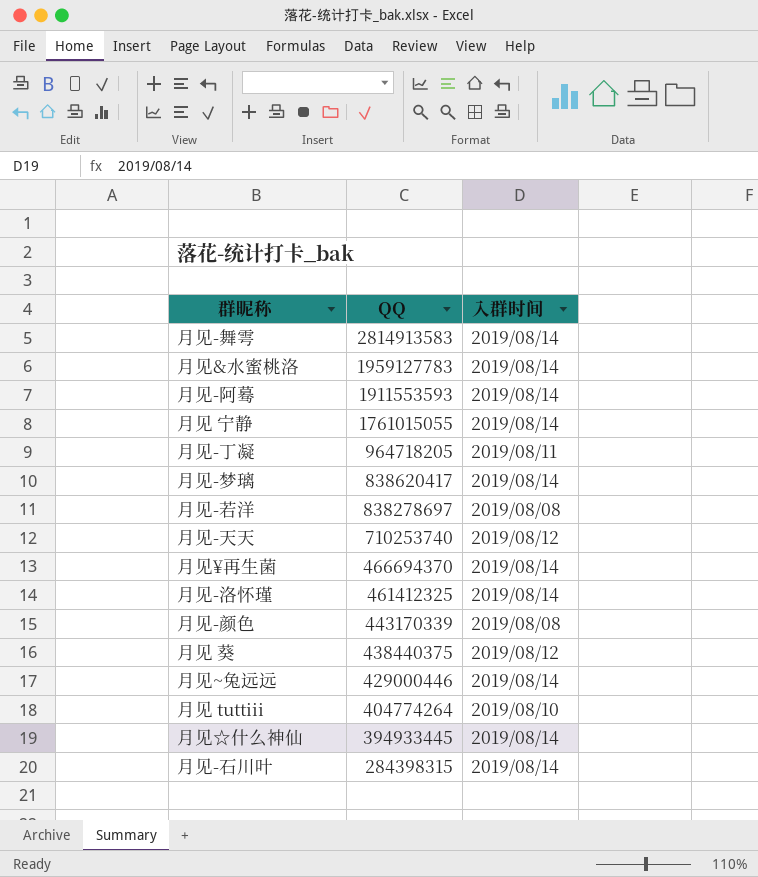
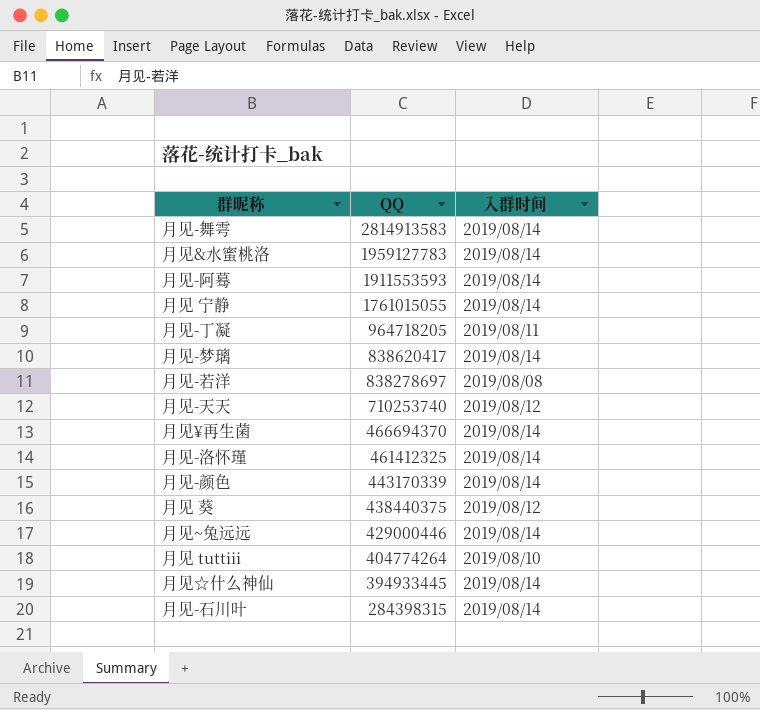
月见-颜色 | 入群时间: 2019/08/08 -> 2019/08/14

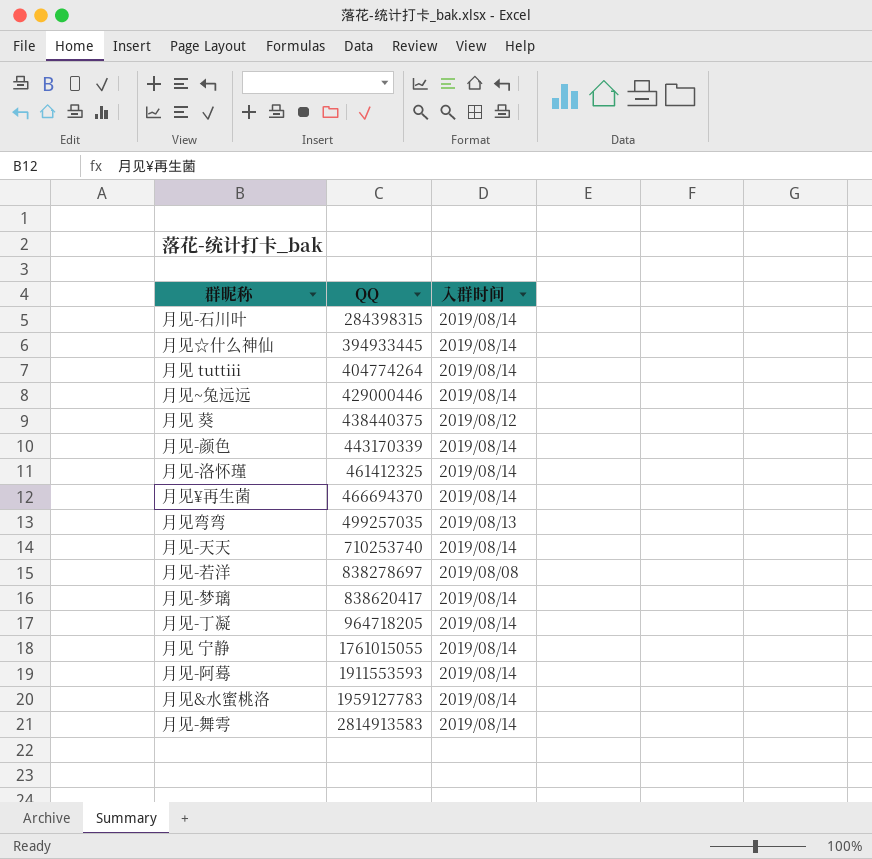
row order: QQ descending -> QQ ascending
月见 tuttiii | 入群时间: 2019/08/10 -> 2019/08/14
row 月见弯弯: none -> 499257035 | 2019/08/13
月见-天天 | 入群时间: 2019/08/12 -> 2019/08/14
月见-丁凝 | 入群时间: 2019/08/11 -> 2019/08/14

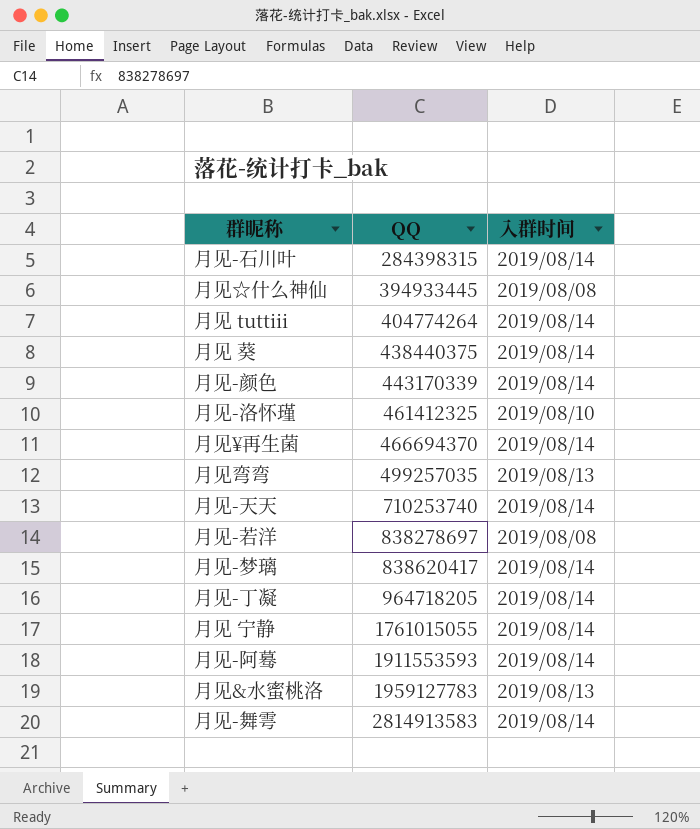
row 月见~兔远远: 429000446 | 2019/08/14 -> none
月见☆什么神仙 | 入群时间: 2019/08/14 -> 2019/08/08
月见 葵 | 入群时间: 2019/08/12 -> 2019/08/14
月见-洛怀瑾 | 入群时间: 2019/08/14 -> 2019/08/10
月见&水蜜桃洛 | 入群时间: 2019/08/14 -> 2019/08/13

